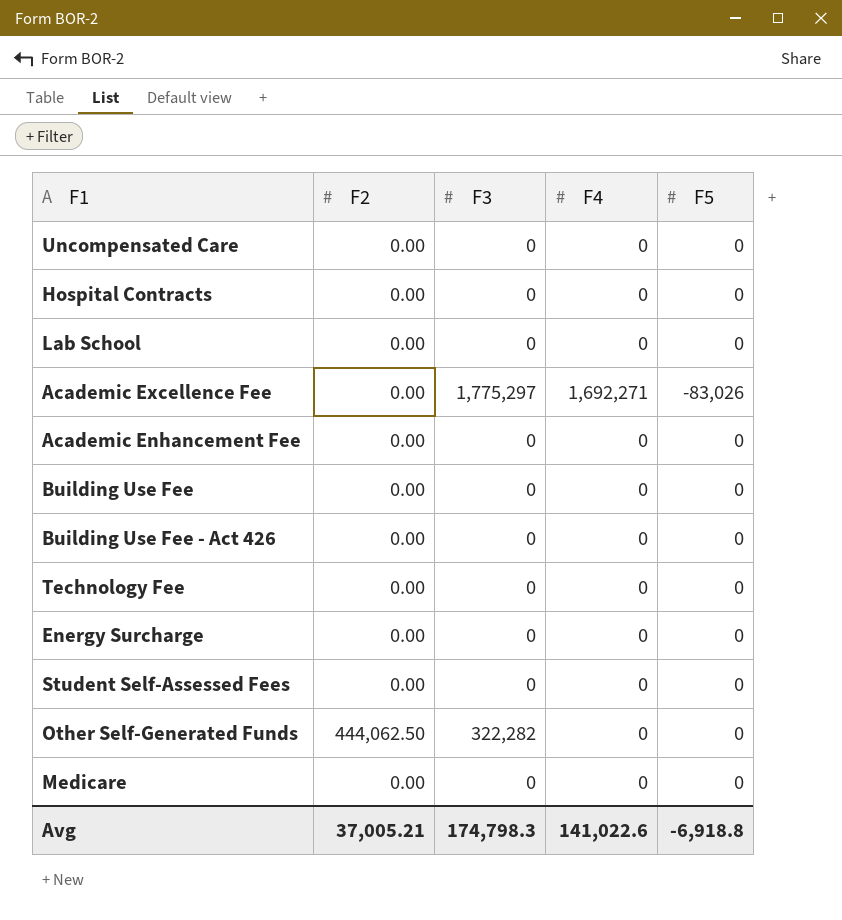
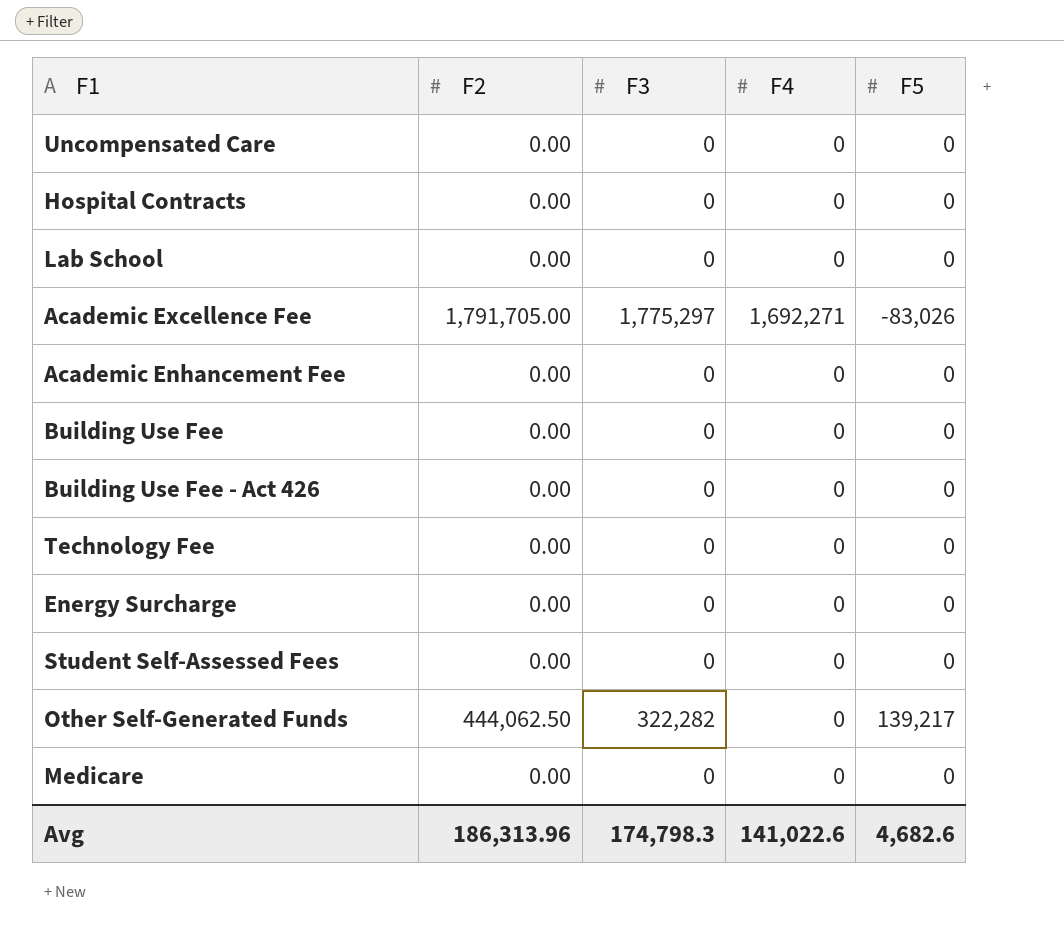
Academic Excellence Fee | F2: 0.00 -> 1,791,705.00
Other Self-Generated Funds | F5: 0 -> 139,217
Avg | F2: 37,005.21 -> 186,313.96
Avg | F5: -6,918.8 -> 4,682.6

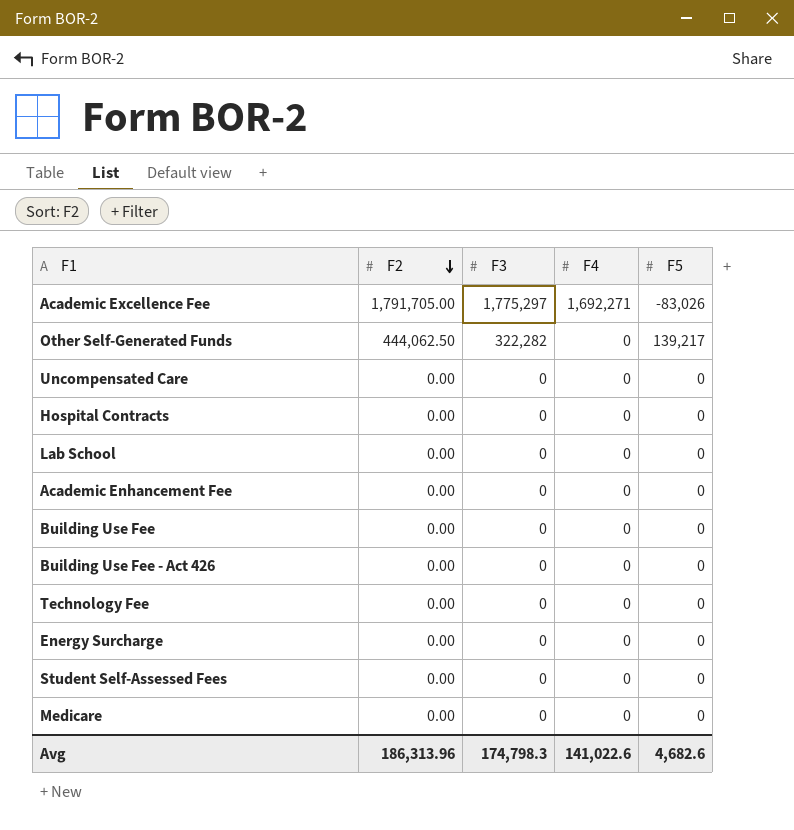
row order: none -> F2 descending

